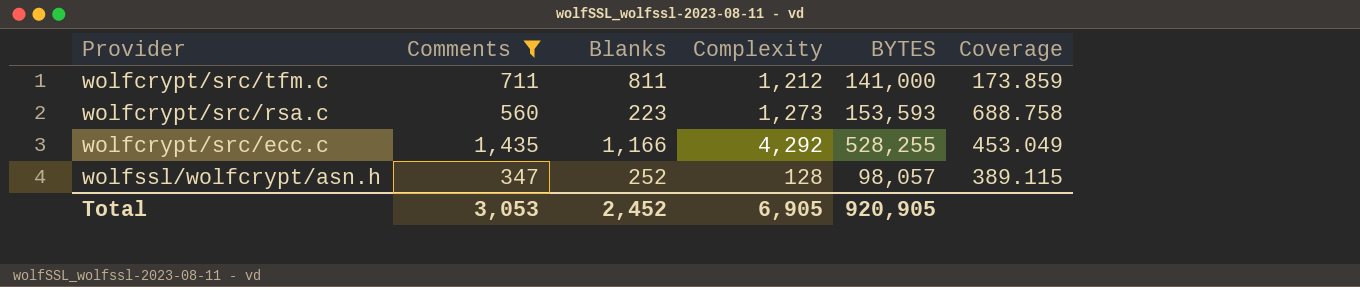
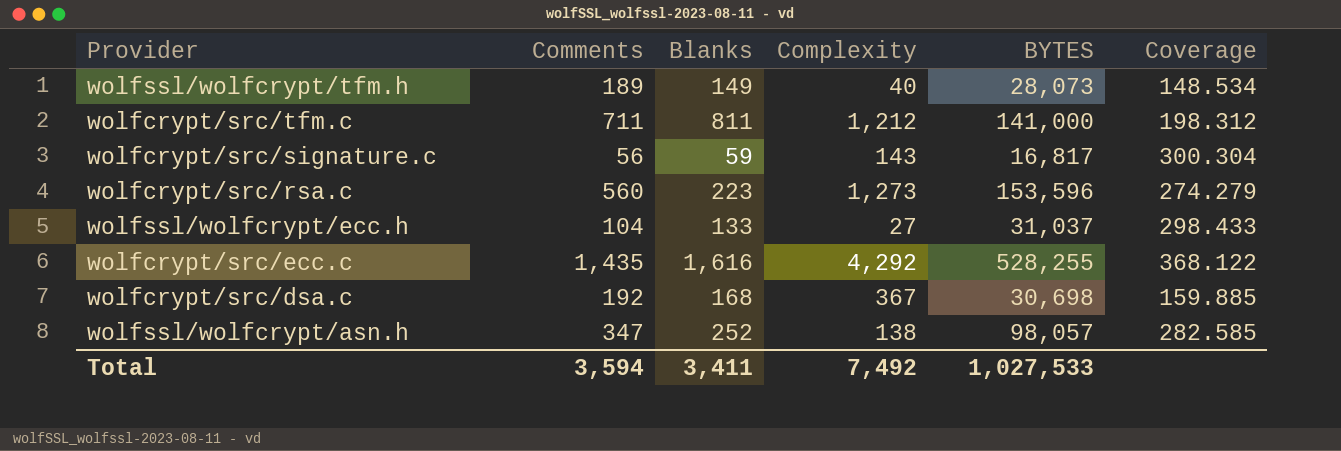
filter: Comments >= 347 -> none
column Coverage | formula: [BYTES] / [Blanks] -> [BYTES] / [Comments]
wolfcrypt/src/rsa.c | BYTES: 153,593 -> 153,596
wolfcrypt/src/ecc.c | Blanks: 1,166 -> 1,616
wolfssl/wolfcrypt/asn.h | Complexity: 128 -> 138
Total | Comments: 3,053 -> 3,594
Total | Blanks: 2,452 -> 3,411
Total | Complexity: 6,905 -> 7,492
Total | BYTES: 920,905 -> 1,027,533

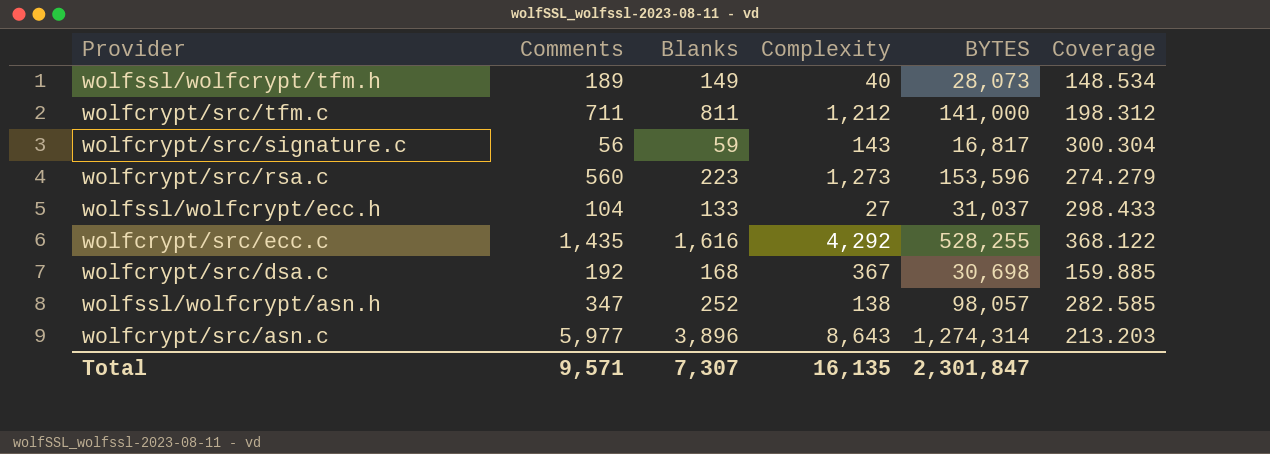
row wolfcrypt/src/asn.c: none -> 5,977 | 3,896 | 8,643 | 1,274,314 | 213.203
Total | Comments: 3,594 -> 9,571
Total | Blanks: 3,411 -> 7,307
Total | Complexity: 7,492 -> 16,135
Total | BYTES: 1,027,533 -> 2,301,847

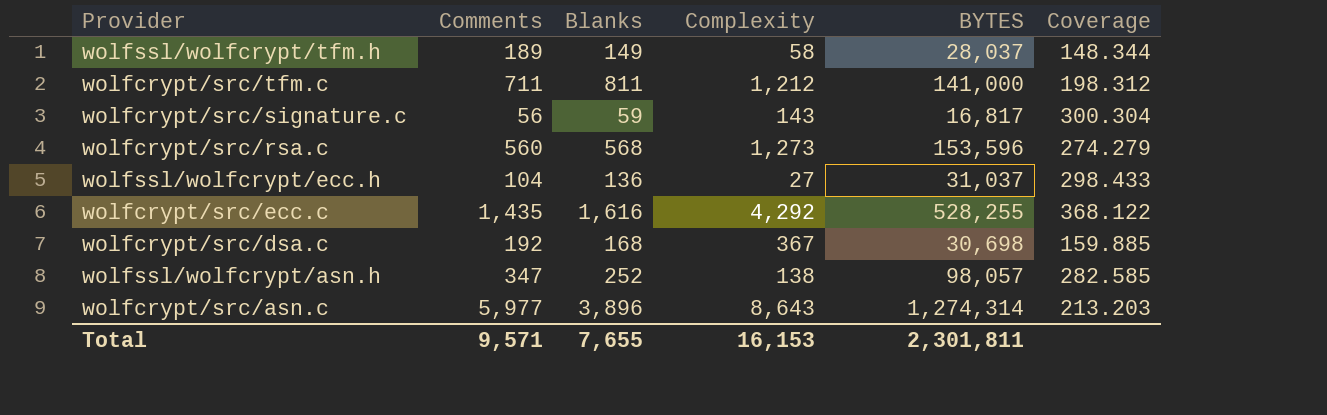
wolfssl/wolfcrypt/tfm.h | Complexity: 40 -> 58
wolfssl/wolfcrypt/tfm.h | BYTES: 28,073 -> 28,037
wolfssl/wolfcrypt/tfm.h | Coverage: 148.534 -> 148.344
wolfcrypt/src/rsa.c | Blanks: 223 -> 568
wolfssl/wolfcrypt/ecc.h | Blanks: 133 -> 136
Total | Blanks: 7,307 -> 7,655
Total | Complexity: 16,135 -> 16,153
Total | BYTES: 2,301,847 -> 2,301,811

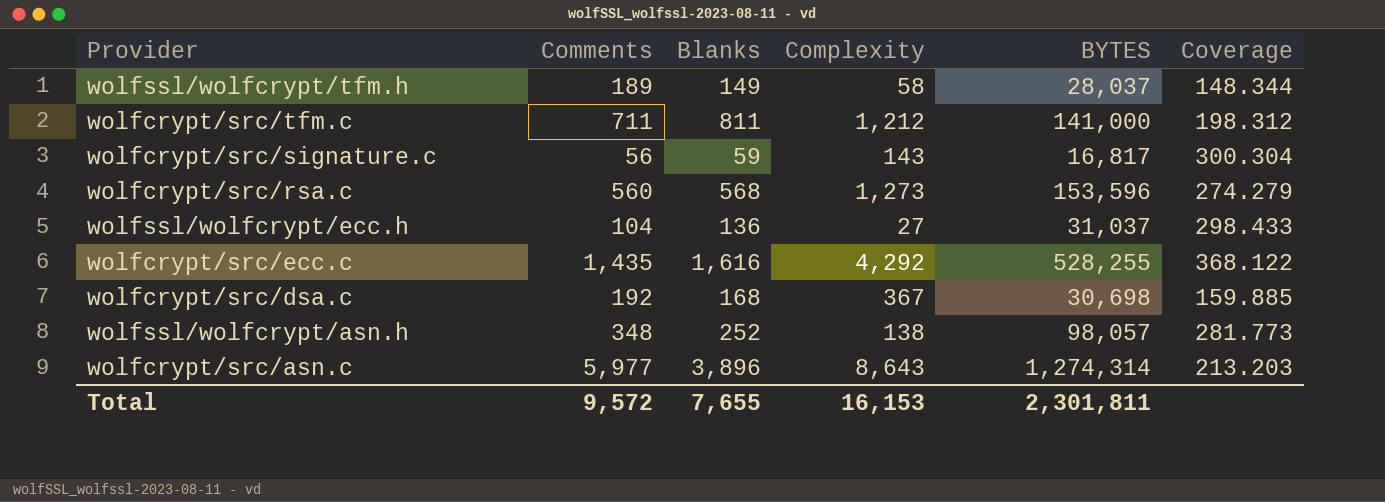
wolfssl/wolfcrypt/asn.h | Comments: 347 -> 348
wolfssl/wolfcrypt/asn.h | Coverage: 282.585 -> 281.773
Total | Comments: 9,571 -> 9,572

